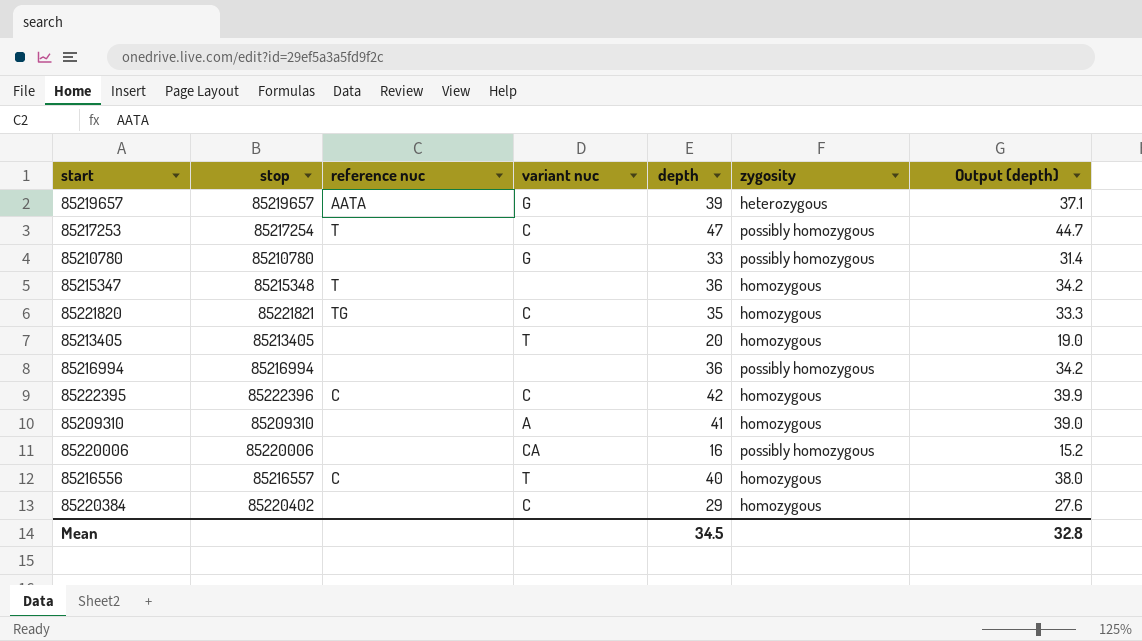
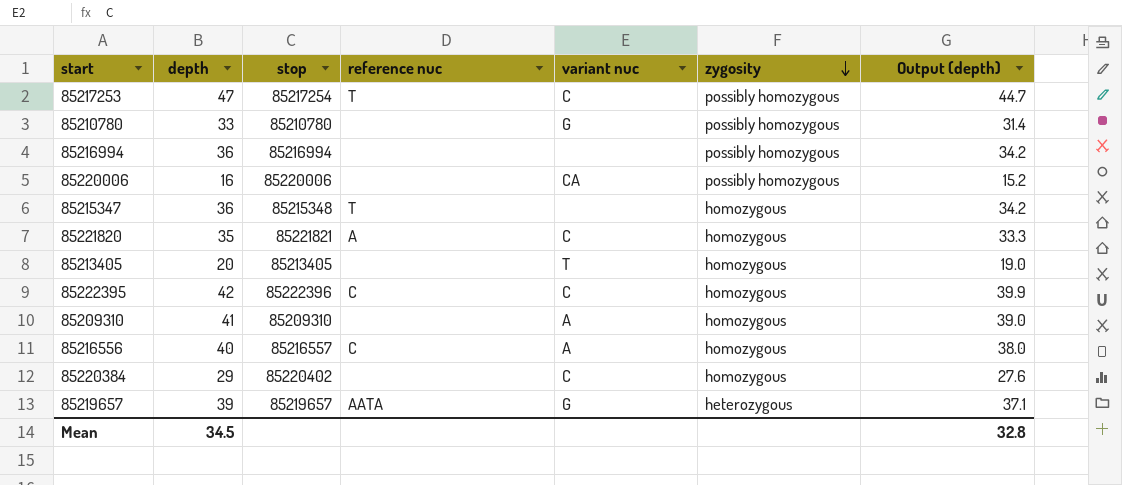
row order: none -> zygosity descending
column depth | position: 5 -> 2
85221820 | reference nuc: TG -> A
85216556 | variant nuc: T -> A

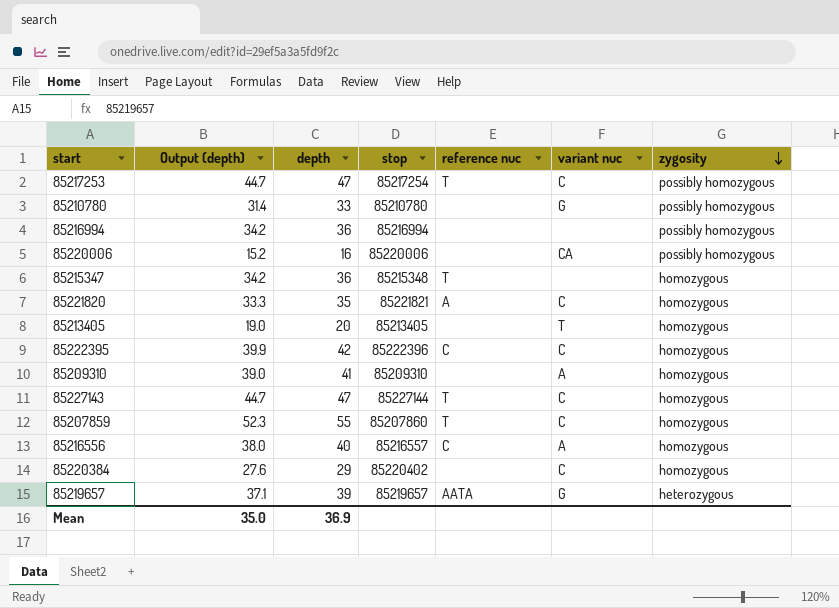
column Output (depth) | position: 7 -> 2
row 85227143: none -> 44.7 | 47 | 85227144 | T | C | homozygous
row 85207859: none -> 52.3 | 55 | 85207860 | T | C | homozygous
Mean | Output (depth): 32.8 -> 35.0
Mean | depth: 34.5 -> 36.9

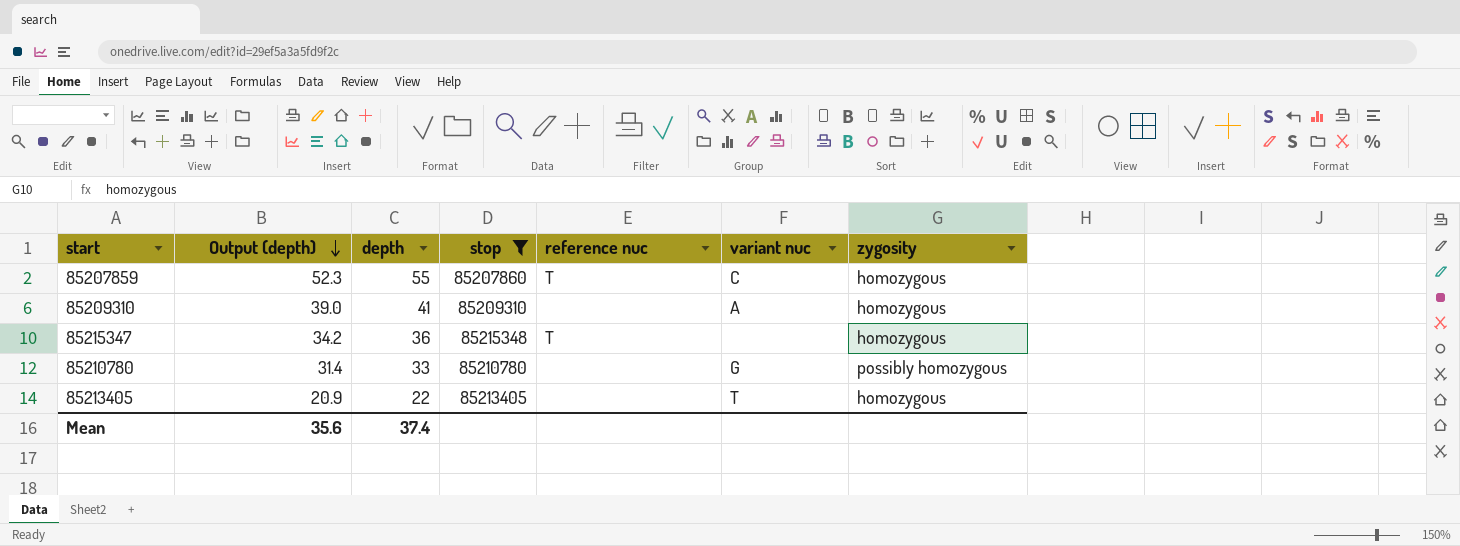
filter: none -> stop <= 85215348
row order: zygosity descending -> Output (depth) descending
85213405 | Output (depth): 19.0 -> 20.9
85213405 | depth: 20 -> 22
Mean | Output (depth): 35.0 -> 35.6
Mean | depth: 36.9 -> 37.4

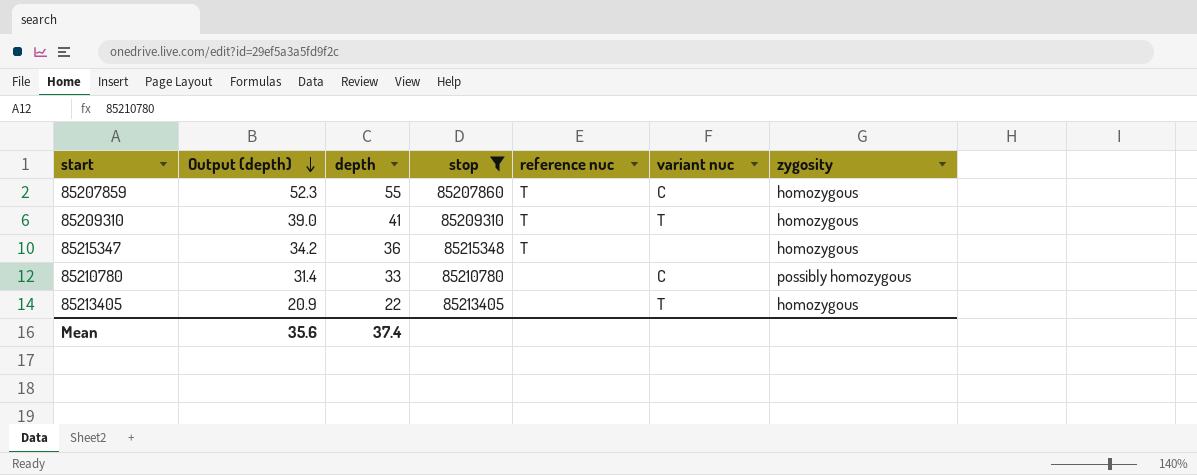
85209310 | reference nuc: none -> T
85209310 | variant nuc: A -> T
85210780 | variant nuc: G -> C

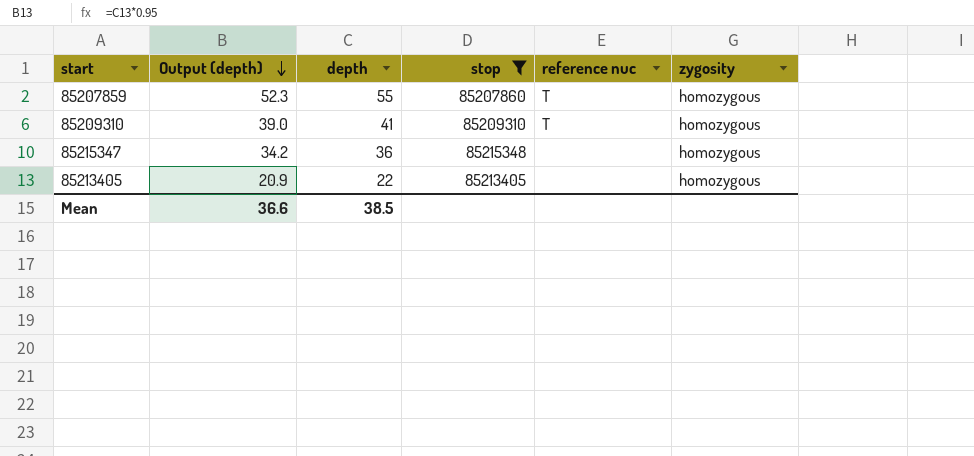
column variant nuc | position: 6 -> none
row 85210780: 31.4 | 33 | 85210780 | none | C | possibly homozygous -> none
85215347 | reference nuc: T -> none
Mean | Output (depth): 35.6 -> 36.6
Mean | depth: 37.4 -> 38.5

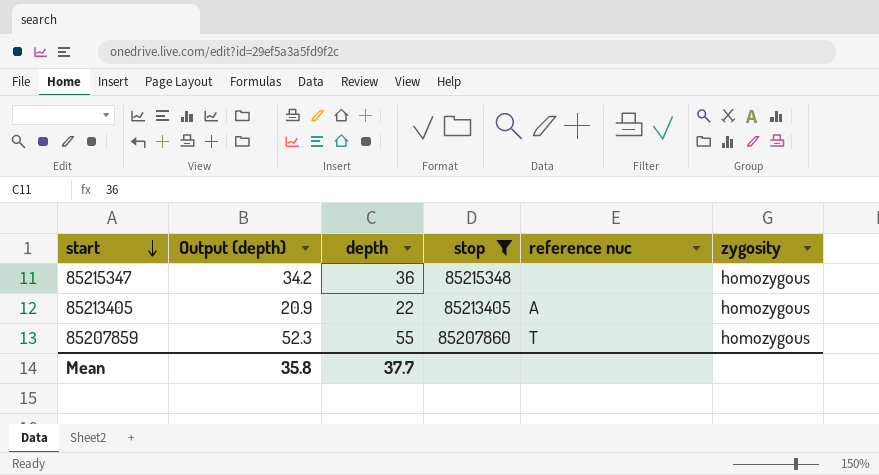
row order: Output (depth) descending -> start descending
row 85209310: 39.0 | 41 | 85209310 | T | homozygous -> none
85213405 | reference nuc: none -> A
Mean | Output (depth): 36.6 -> 35.8
Mean | depth: 38.5 -> 37.7

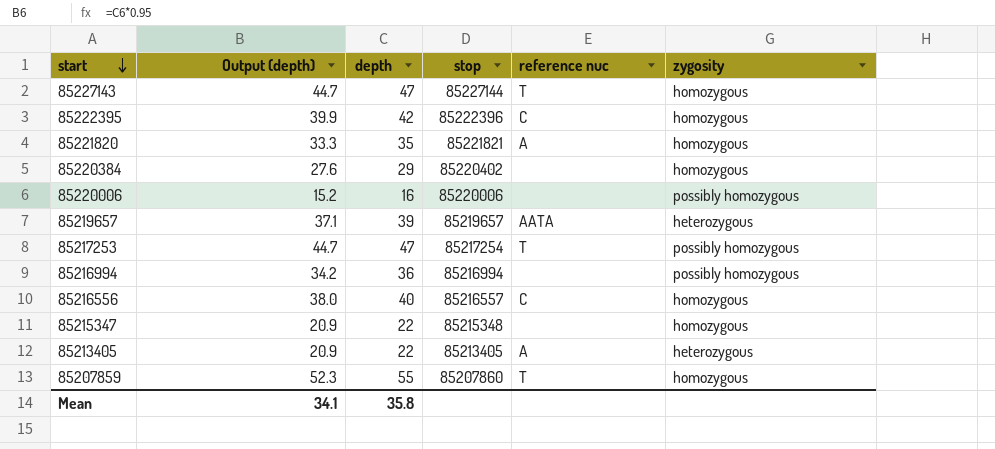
filter: stop <= 85215348 -> none
85215347 | Output (depth): 34.2 -> 20.9
85215347 | depth: 36 -> 22
85213405 | zygosity: homozygous -> heterozygous
Mean | Output (depth): 35.8 -> 34.1
Mean | depth: 37.7 -> 35.8

